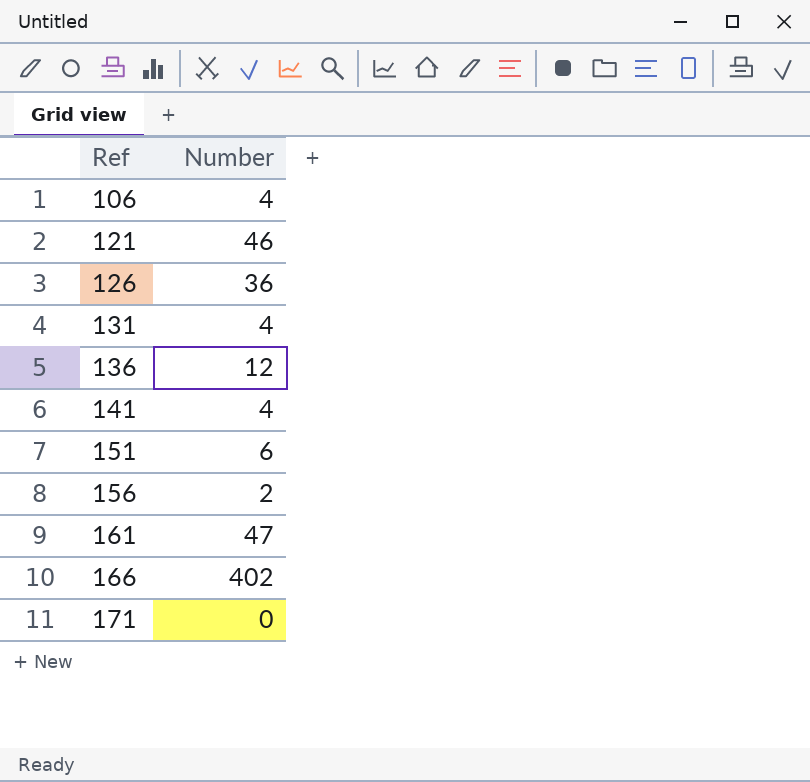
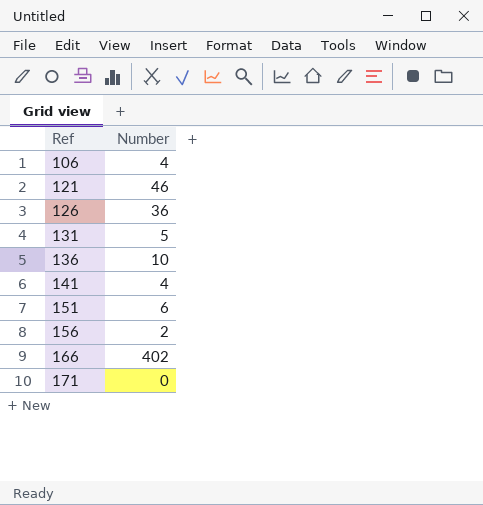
row 161: 47 -> none
131 | Number: 4 -> 5
136 | Number: 12 -> 10

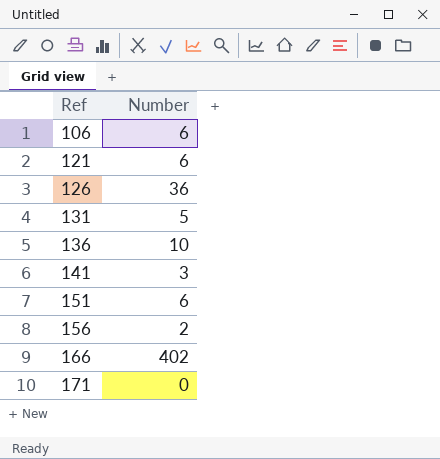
106 | Number: 4 -> 6
121 | Number: 46 -> 6
141 | Number: 4 -> 3

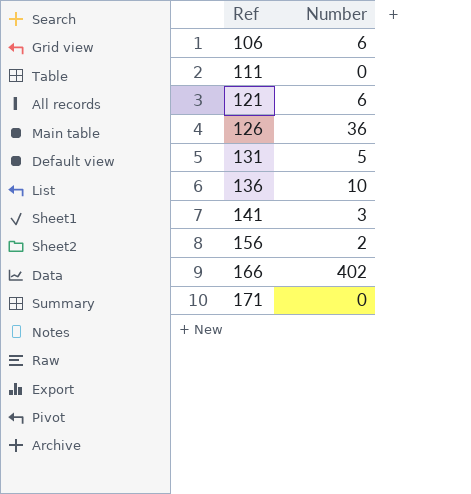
row 151: 6 -> none
row 111: none -> 0

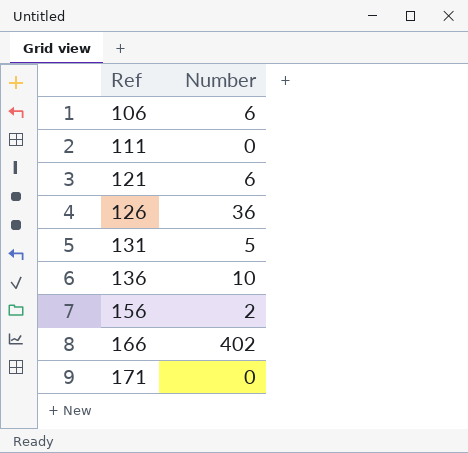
row 141: 3 -> none

